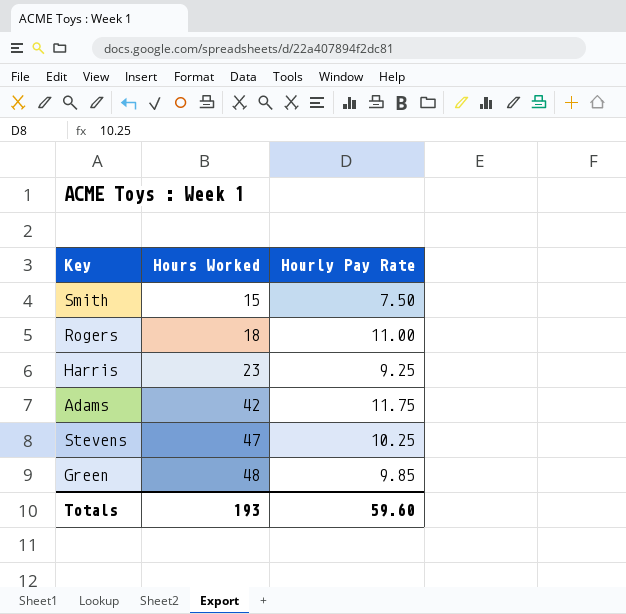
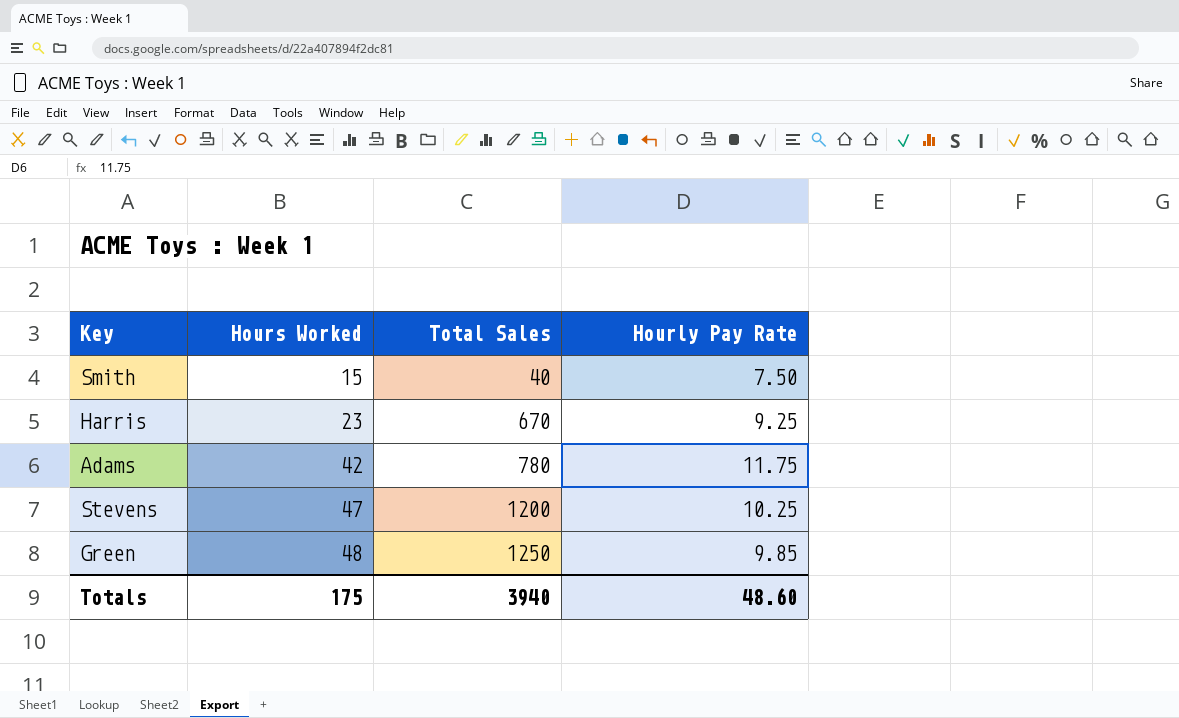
column Total Sales | position: none -> 3
row Rogers: 18 | 11.00 -> none
Totals | Hours Worked: 193 -> 175
Totals | Hourly Pay Rate: 59.60 -> 48.60

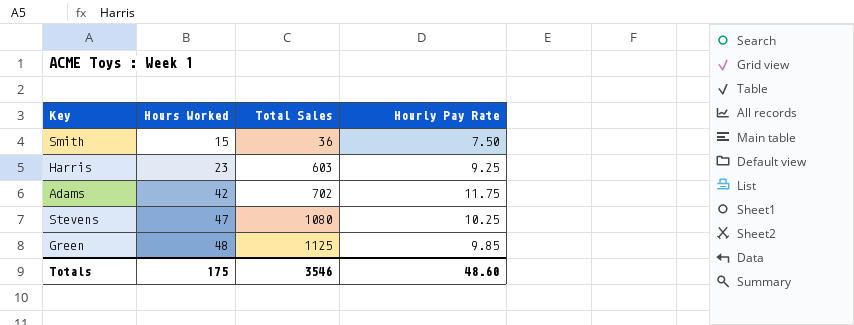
Smith | Total Sales: 40 -> 36
Harris | Total Sales: 670 -> 603
Adams | Total Sales: 780 -> 702
Stevens | Total Sales: 1200 -> 1080
Green | Total Sales: 1250 -> 1125
Totals | Total Sales: 3940 -> 3546

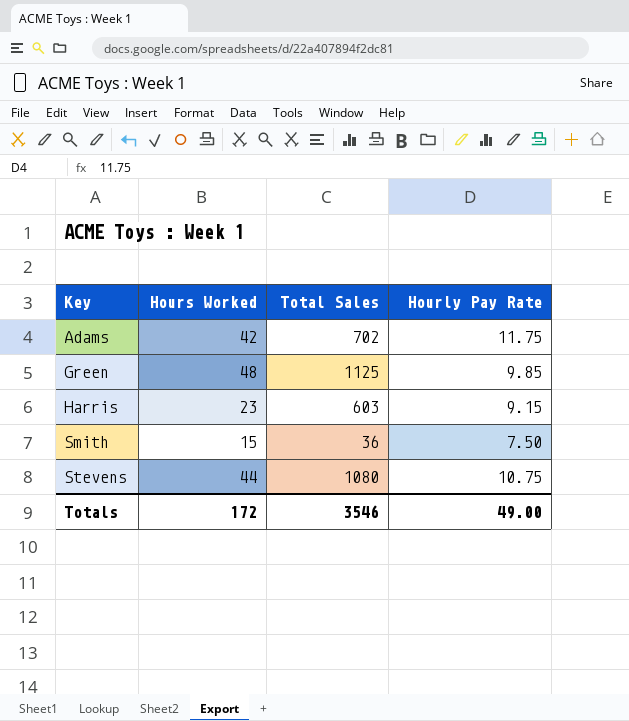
row order: Hours Worked ascending -> Key ascending
Harris | Hourly Pay Rate: 9.25 -> 9.15
Stevens | Hours Worked: 47 -> 44
Stevens | Hourly Pay Rate: 10.25 -> 10.75
Totals | Hours Worked: 175 -> 172
Totals | Hourly Pay Rate: 48.60 -> 49.00

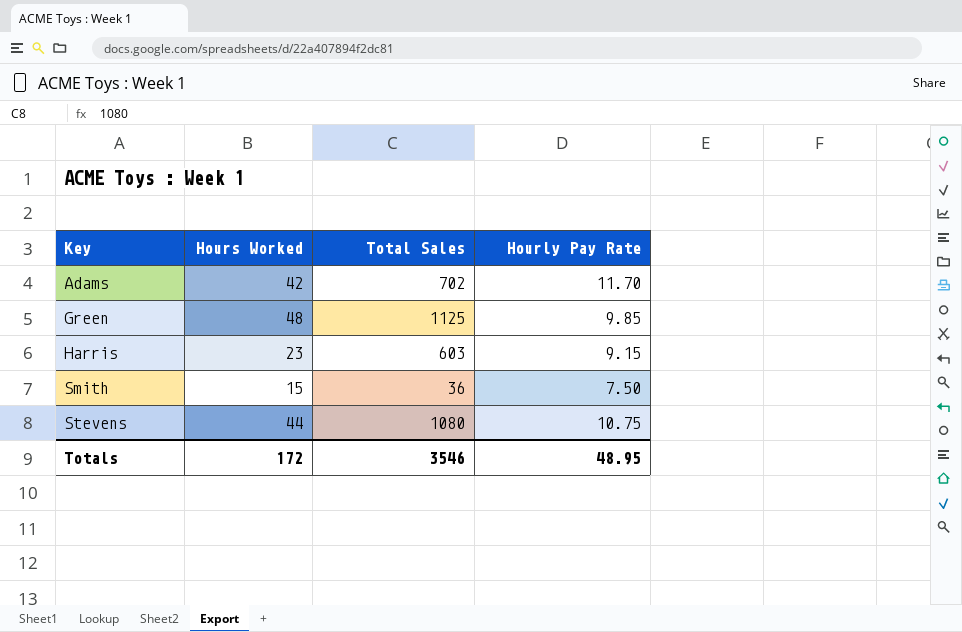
Adams | Hourly Pay Rate: 11.75 -> 11.70
Totals | Hourly Pay Rate: 49.00 -> 48.95

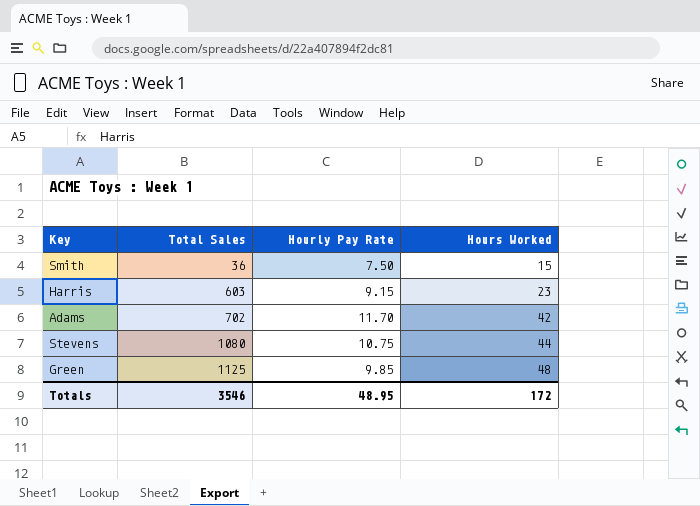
row order: Key ascending -> Total Sales ascending
column Hours Worked | position: 2 -> 4

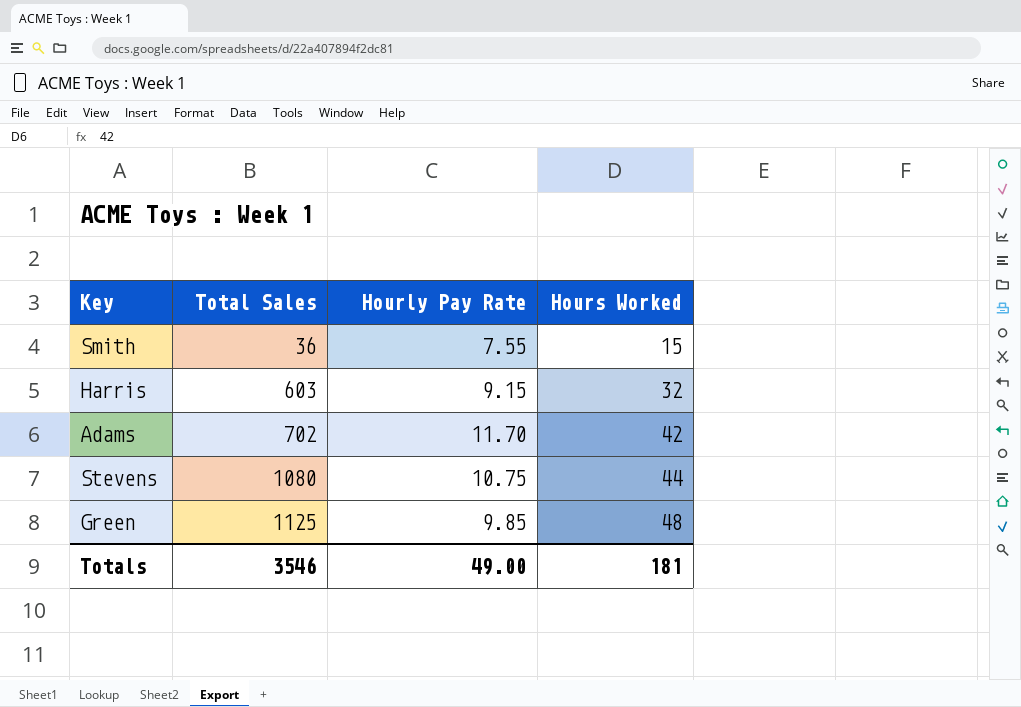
Smith | Hourly Pay Rate: 7.50 -> 7.55
Harris | Hours Worked: 23 -> 32
Totals | Hourly Pay Rate: 48.95 -> 49.00
Totals | Hours Worked: 172 -> 181

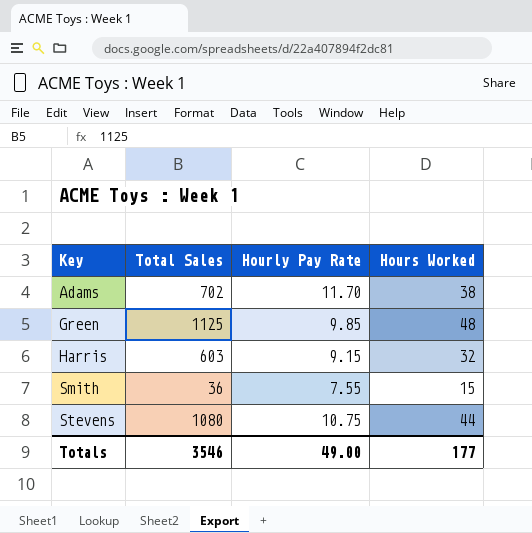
row order: Total Sales ascending -> Key ascending
Adams | Hours Worked: 42 -> 38
Totals | Hours Worked: 181 -> 177

